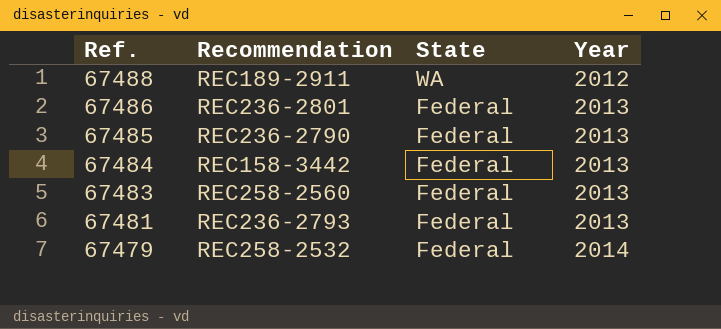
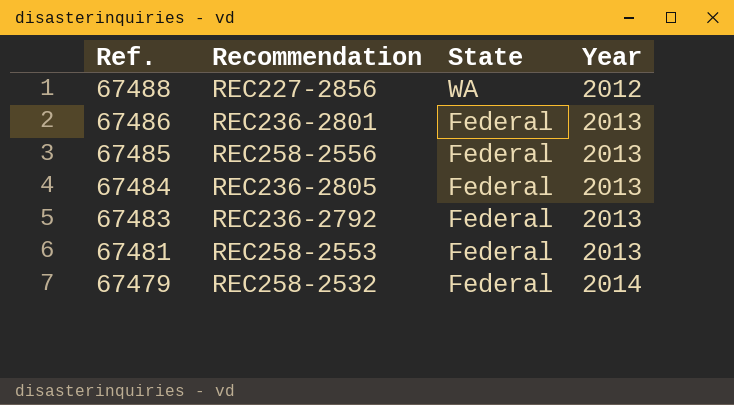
67488 | Recommendation: REC189-2911 -> REC227-2856
67485 | Recommendation: REC236-2790 -> REC258-2556
67484 | Recommendation: REC158-3442 -> REC236-2805
67483 | Recommendation: REC258-2560 -> REC236-2792
67481 | Recommendation: REC236-2793 -> REC258-2553

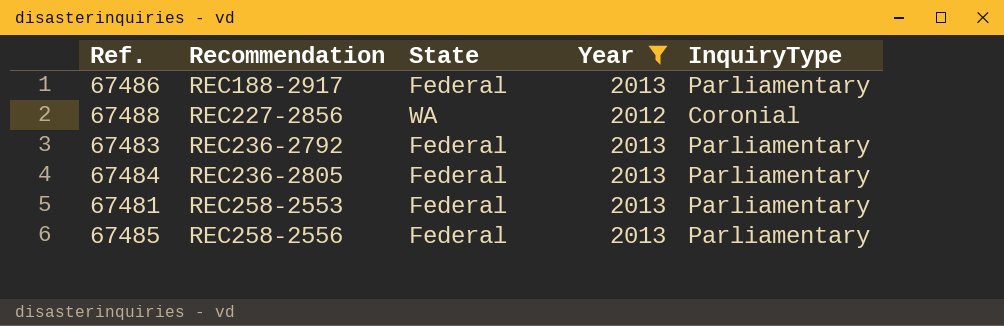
filter: none -> Year != 2014
row order: Ref. descending -> Recommendation ascending
column InquiryType | position: none -> 5
67486 | Recommendation: REC236-2801 -> REC188-2917

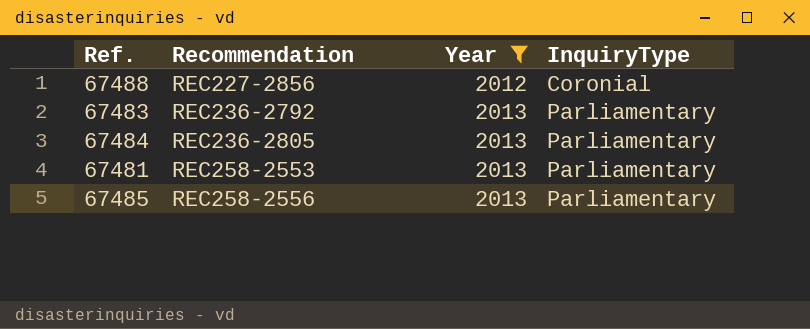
column State | position: 3 -> none
row 67486: REC188-2917 | Federal | 2013 | Parliamentary -> none

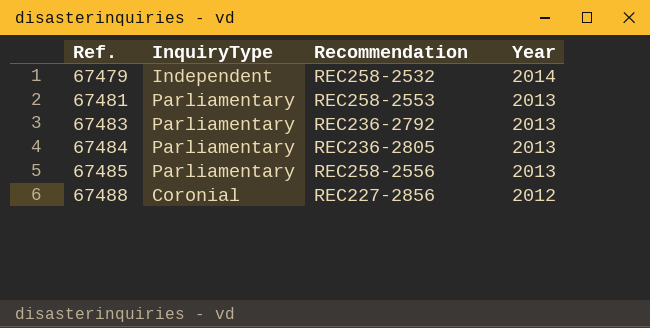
filter: Year != 2014 -> none
row order: Recommendation ascending -> Ref. ascending
column InquiryType | position: 4 -> 2

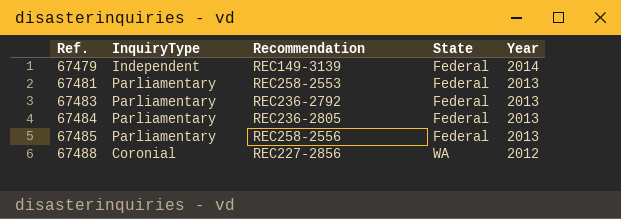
column State | position: none -> 4
67479 | Recommendation: REC258-2532 -> REC149-3139

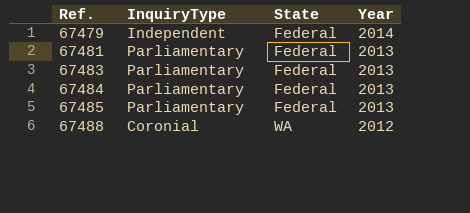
column Recommendation | position: 3 -> none

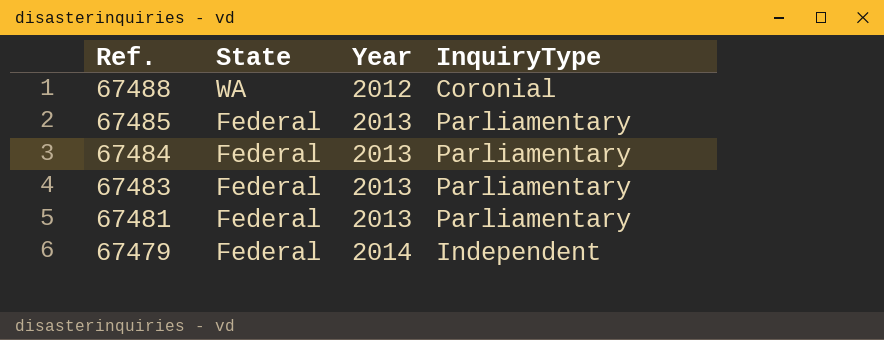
row order: Ref. ascending -> Ref. descending
column InquiryType | position: 2 -> 4

